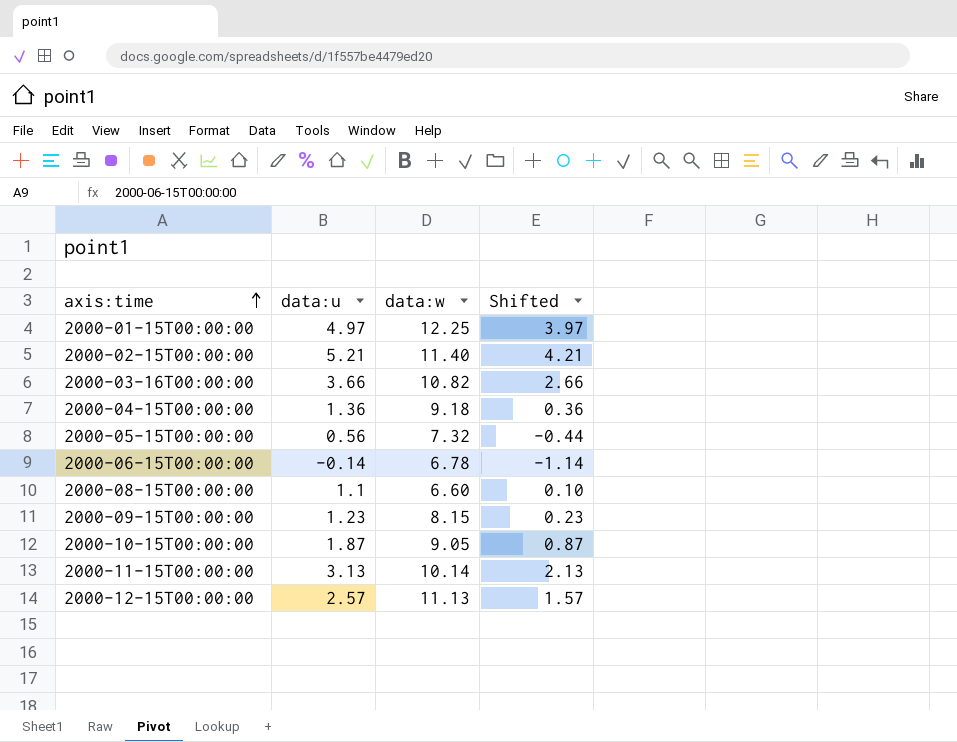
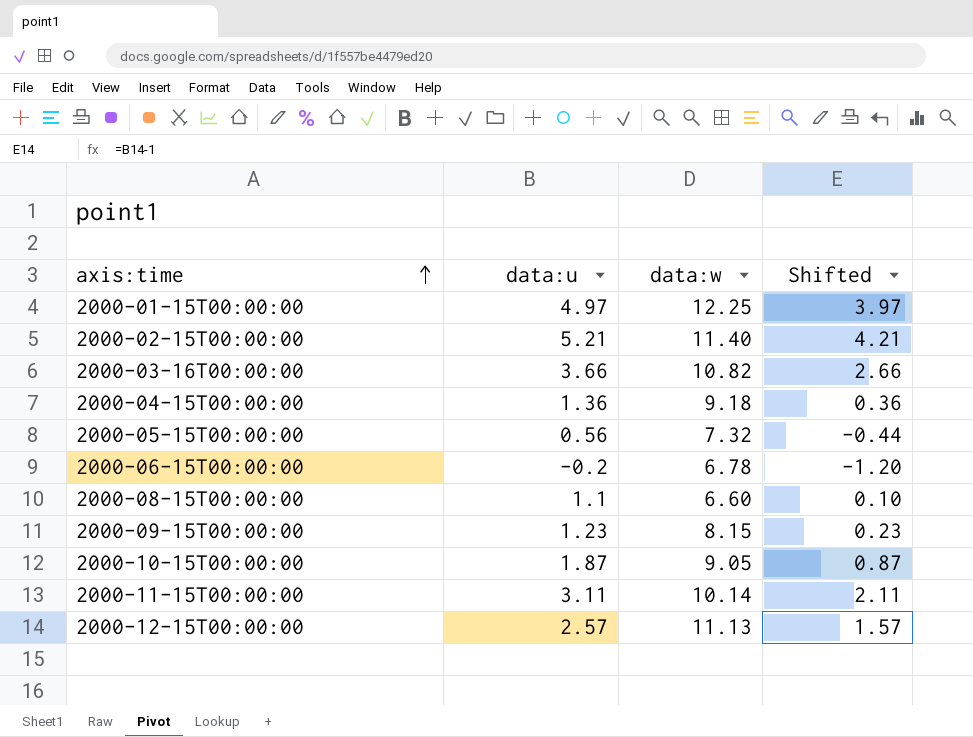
2000-06-15T00:00:00 | data:u: -0.14 -> -0.2
2000-06-15T00:00:00 | Shifted: -1.14 -> -1.20
2000-11-15T00:00:00 | data:u: 3.13 -> 3.11
2000-11-15T00:00:00 | Shifted: 2.13 -> 2.11

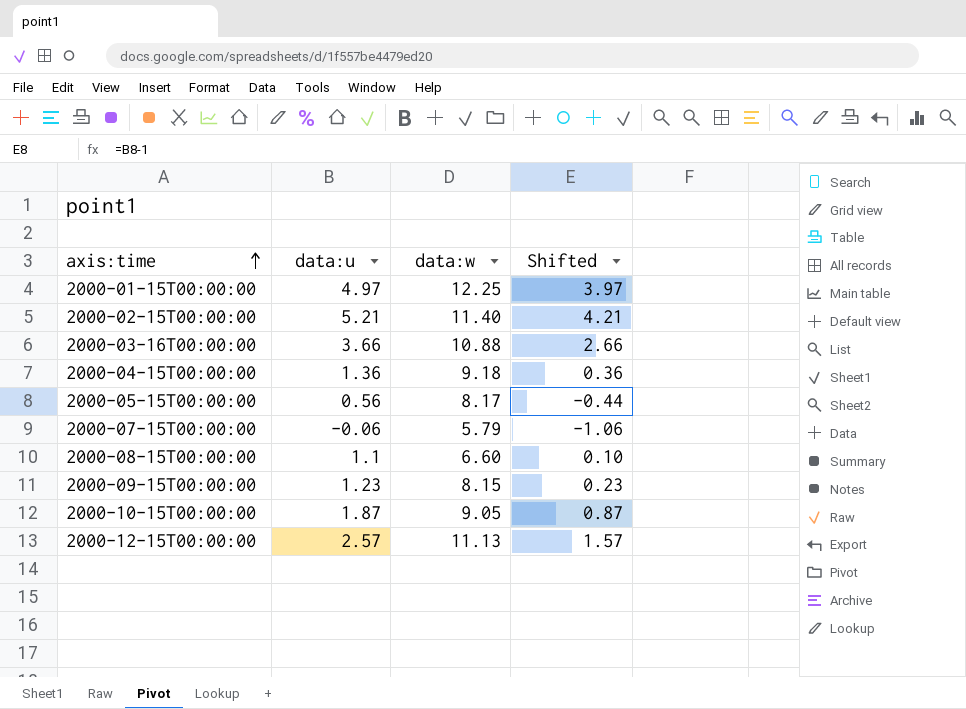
row 2000-06-15T00:00:00: -0.2 | 6.78 | -1.20 -> none
row 2000-11-15T00:00:00: 3.11 | 10.14 | 2.11 -> none
2000-03-16T00:00:00 | data:w: 10.82 -> 10.88
2000-05-15T00:00:00 | data:w: 7.32 -> 8.17
row 2000-07-15T00:00:00: none -> -0.06 | 5.79 | -1.06

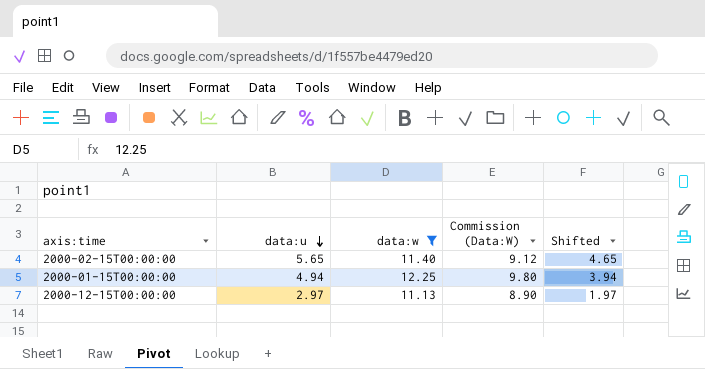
filter: none -> data:w >= 11.13
row order: axis:time ascending -> data:u descending
column Commission (Data:W) | formula: none -> [data:w] * 0.8
2000-02-15T00:00:00 | data:u: 5.21 -> 5.65
2000-02-15T00:00:00 | Shifted: 4.21 -> 4.65
2000-01-15T00:00:00 | data:u: 4.97 -> 4.94
2000-01-15T00:00:00 | Shifted: 3.97 -> 3.94
2000-12-15T00:00:00 | data:u: 2.57 -> 2.97
2000-12-15T00:00:00 | Shifted: 1.57 -> 1.97

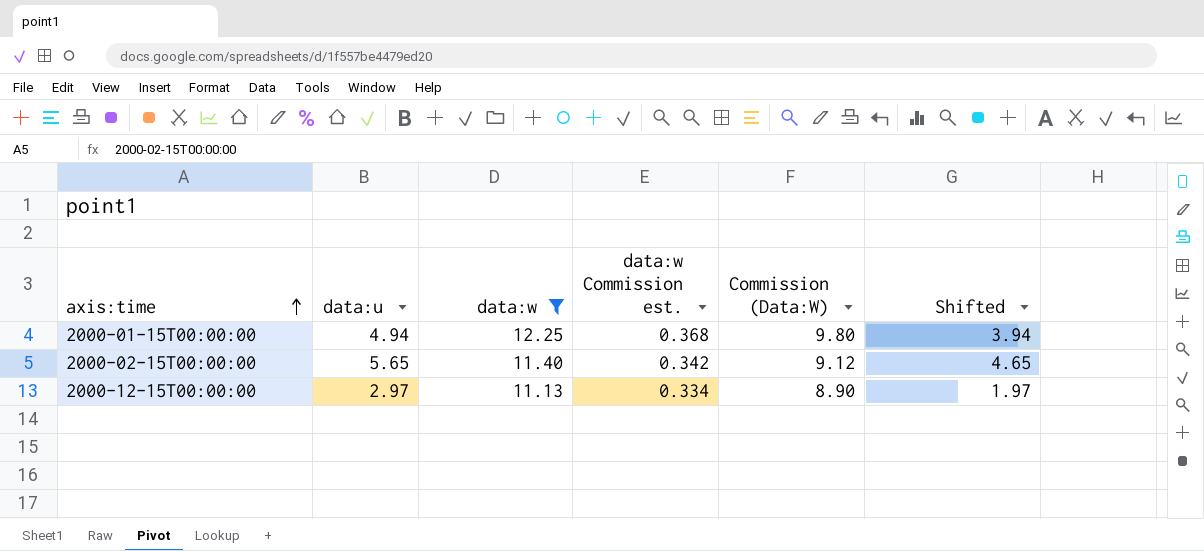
row order: data:u descending -> axis:time ascending
column data:w Commission est. | formula: none -> [data:w] * 0.03

